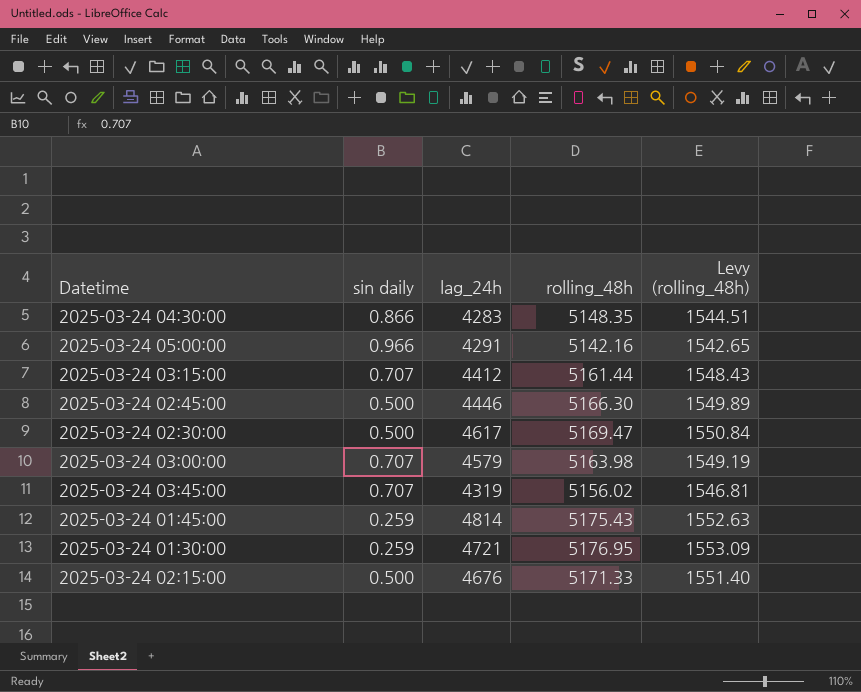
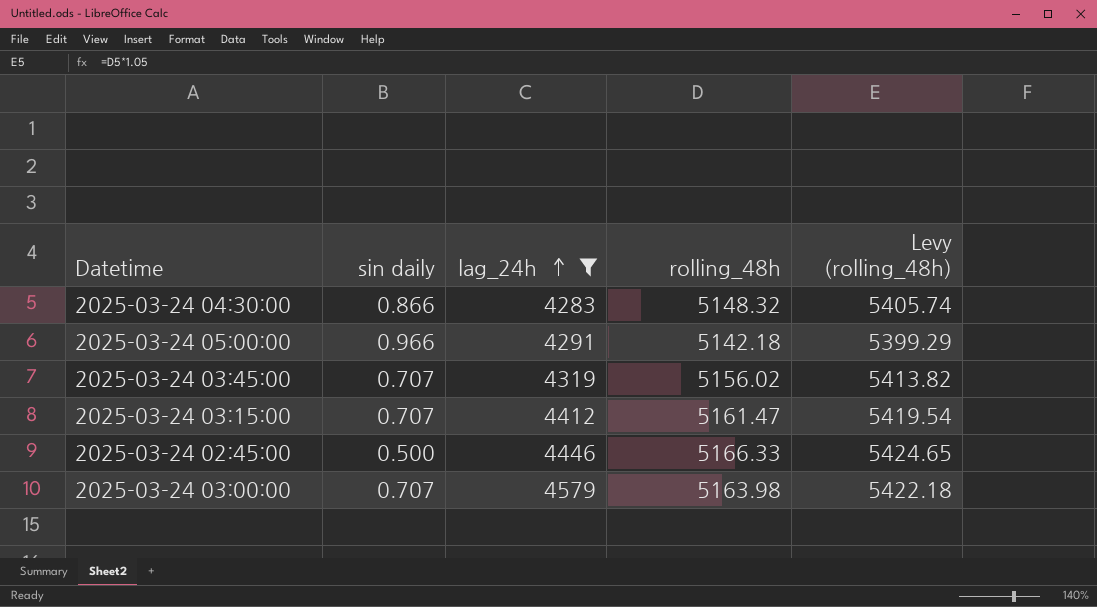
filter: none -> lag_24h <= 4579
row order: none -> lag_24h ascending
column Levy (rolling_48h) | formula: [rolling_48h] * 0.3 -> [rolling_48h] * 1.05
2025-03-24 04:30:00 | rolling_48h: 5148.35 -> 5148.32
2025-03-24 05:00:00 | rolling_48h: 5142.16 -> 5142.18
2025-03-24 03:15:00 | rolling_48h: 5161.44 -> 5161.47
2025-03-24 02:45:00 | rolling_48h: 5166.30 -> 5166.33

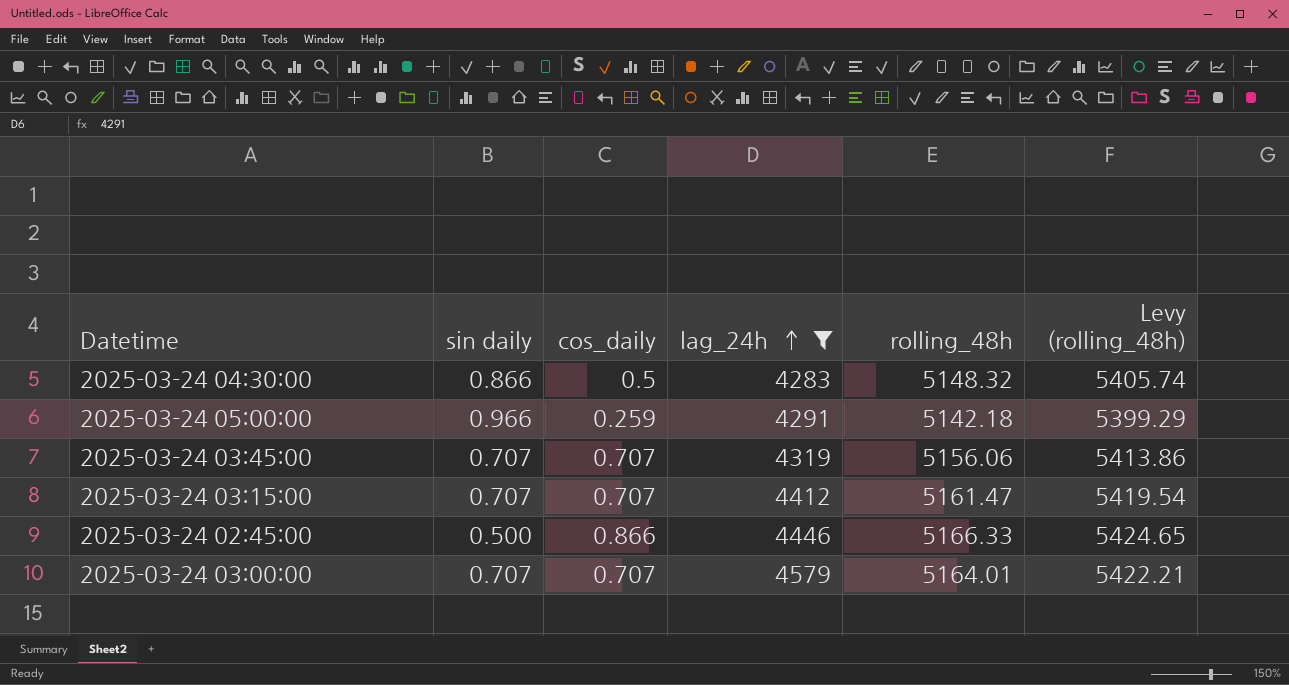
column cos_daily | position: none -> 3
2025-03-24 03:45:00 | rolling_48h: 5156.02 -> 5156.06
2025-03-24 03:45:00 | Levy (rolling_48h): 5413.82 -> 5413.86
2025-03-24 03:00:00 | rolling_48h: 5163.98 -> 5164.01
2025-03-24 03:00:00 | Levy (rolling_48h): 5422.18 -> 5422.21

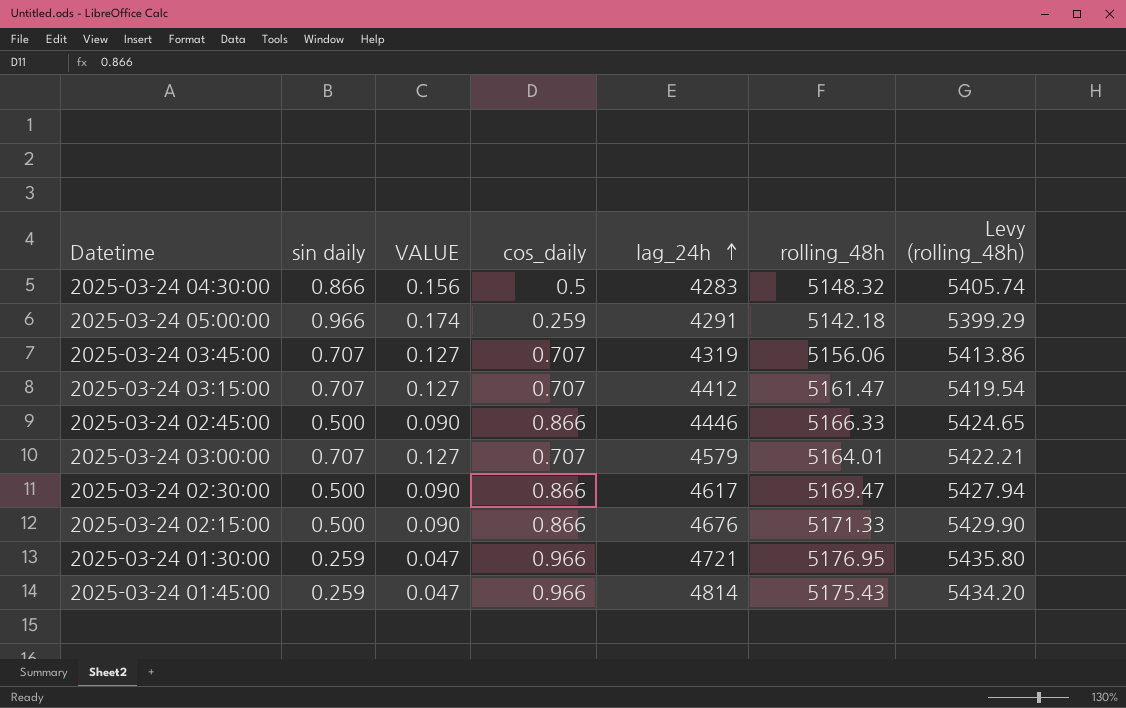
filter: lag_24h <= 4579 -> none
column VALUE | formula: none -> [sin daily] * 0.18

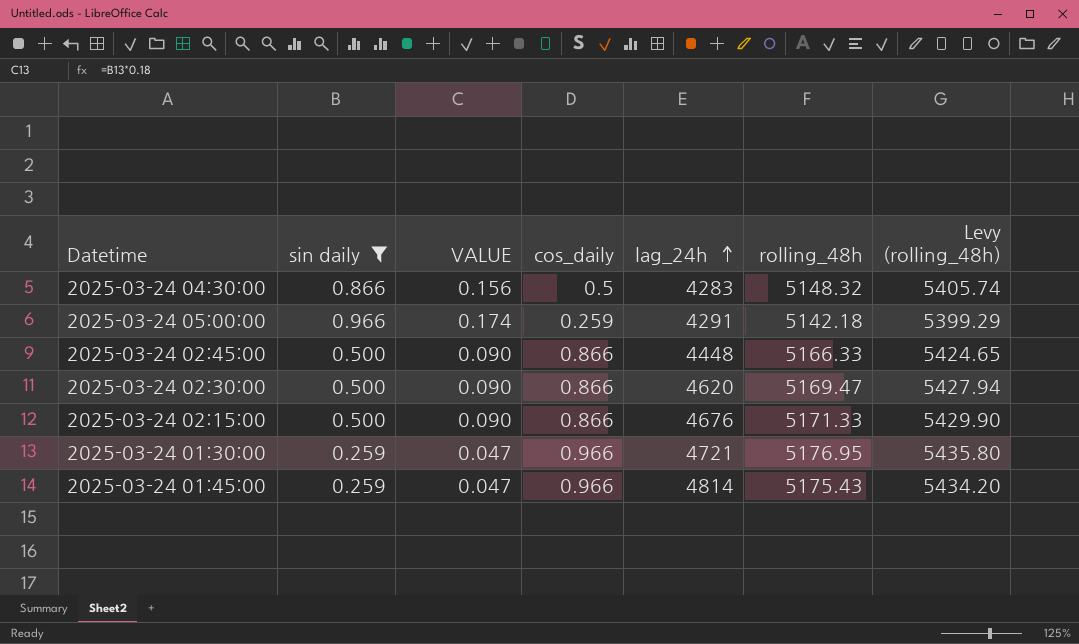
filter: none -> sin daily != 0.707
2025-03-24 02:45:00 | lag_24h: 4446 -> 4448
2025-03-24 02:30:00 | lag_24h: 4617 -> 4620

